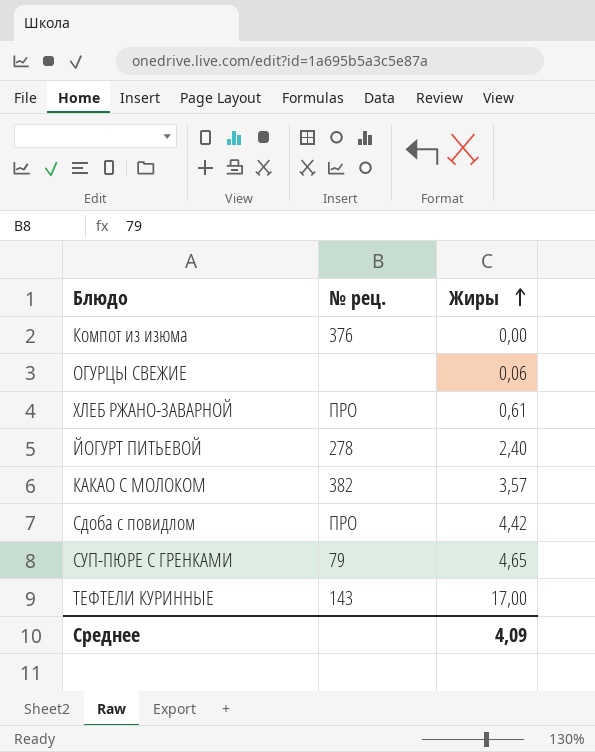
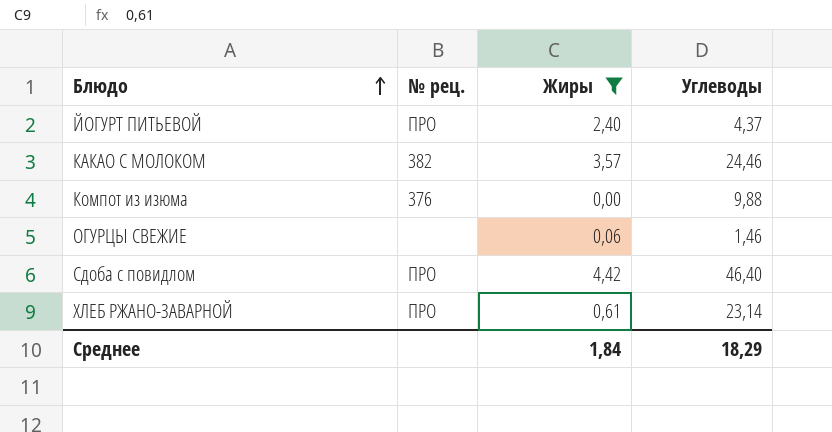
filter: none -> Жиры <= 4,42
row order: Жиры ascending -> Блюдо ascending
column Углеводы | position: none -> 4
ЙОГУРТ ПИТЬЕВОЙ | № рец.: 278 -> ПРО
Среднее | Жиры: 4,09 -> 1,84

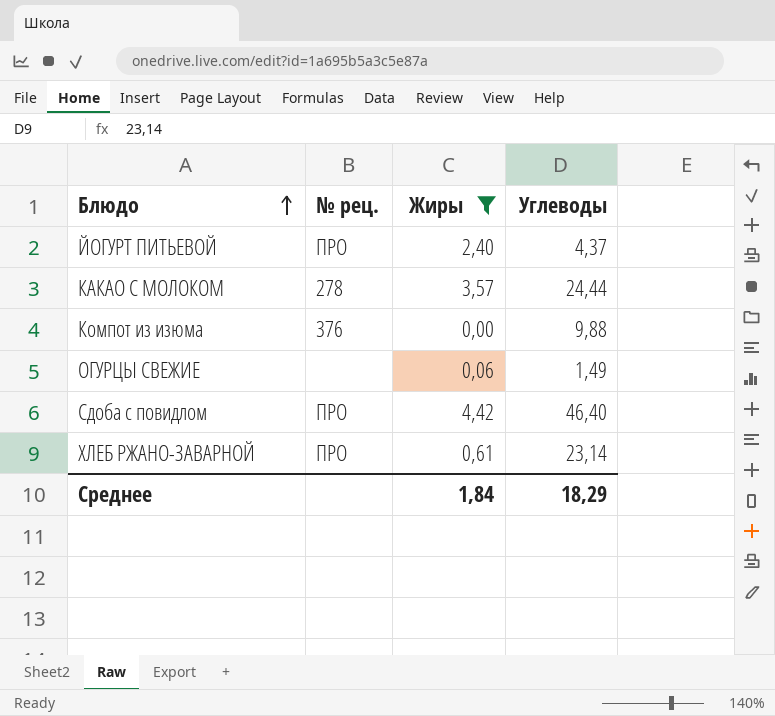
КАКАО С МОЛОКОМ | № рец.: 382 -> 278
КАКАО С МОЛОКОМ | Углеводы: 24,46 -> 24,44
ОГУРЦЫ СВЕЖИЕ | Углеводы: 1,46 -> 1,49

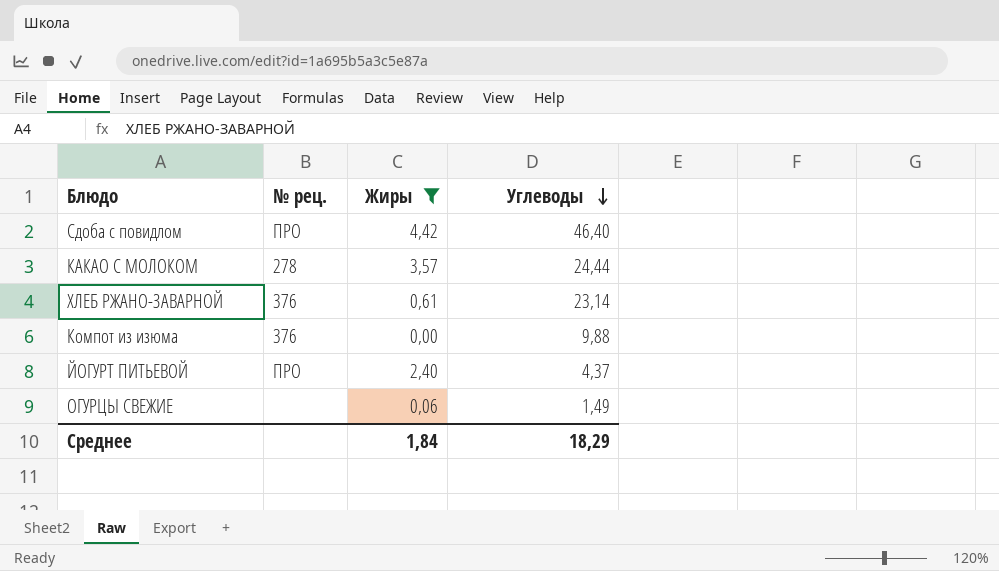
row order: Блюдо ascending -> Углеводы descending
ХЛЕБ РЖАНО-ЗАВАРНОЙ | № рец.: ПРО -> 376

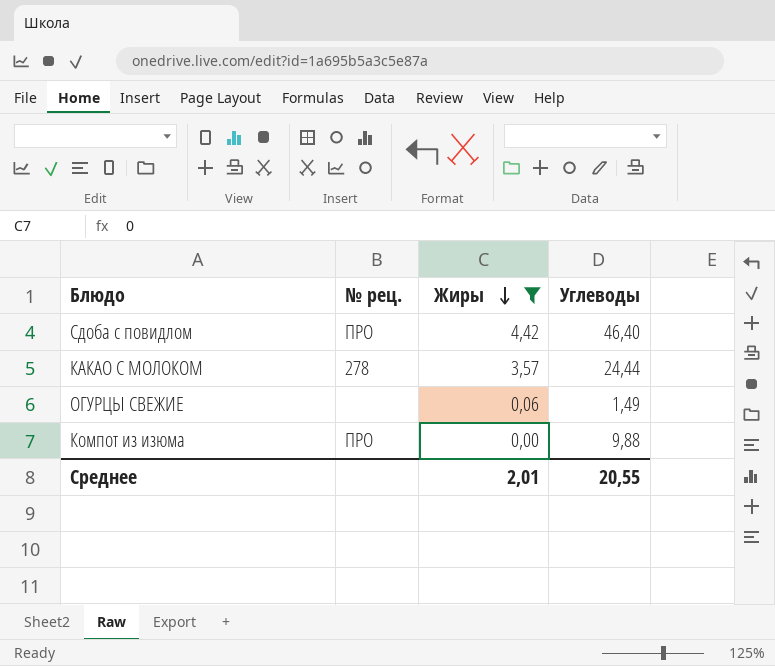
row order: Углеводы descending -> Жиры descending
row ХЛЕБ РЖАНО-ЗАВАРНОЙ: 376 | 0,61 | 23,14 -> none
row ЙОГУРТ ПИТЬЕВОЙ: ПРО | 2,40 | 4,37 -> none
Компот из изюма | № рец.: 376 -> ПРО
Среднее | Жиры: 1,84 -> 2,01
Среднее | Углеводы: 18,29 -> 20,55

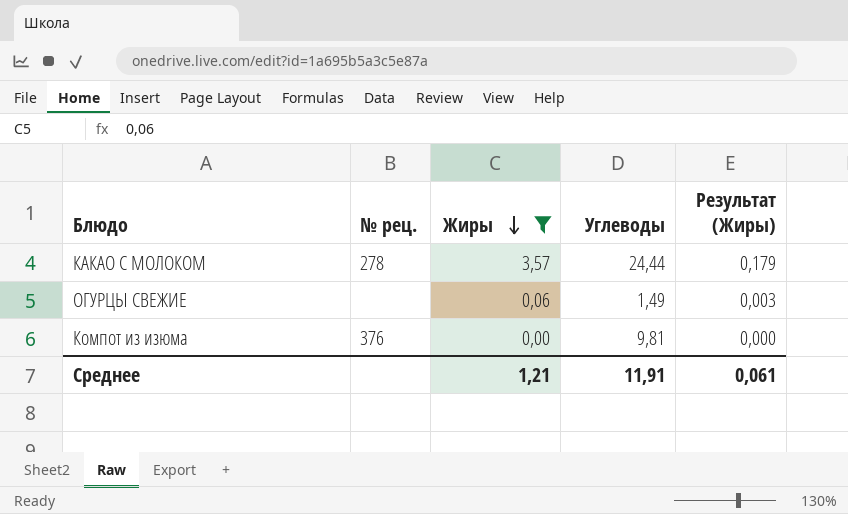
column Результат (Жиры) | formula: none -> [Жиры] * 0,05
row Сдоба с повидлом: ПРО | 4,42 | 46,40 -> none
Компот из изюма | № рец.: ПРО -> 376
Компот из изюма | Углеводы: 9,88 -> 9,81
Среднее | Жиры: 2,01 -> 1,21
Среднее | Углеводы: 20,55 -> 11,91

